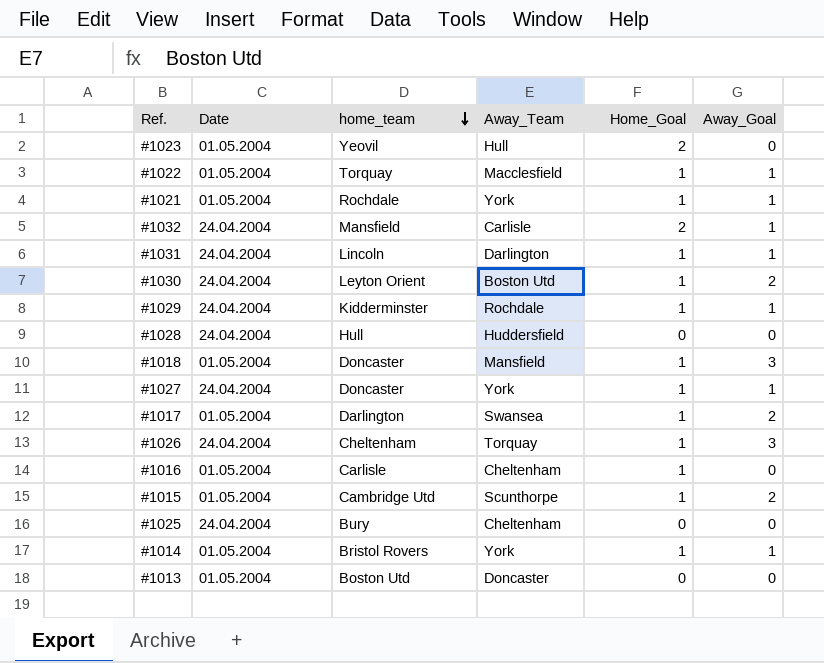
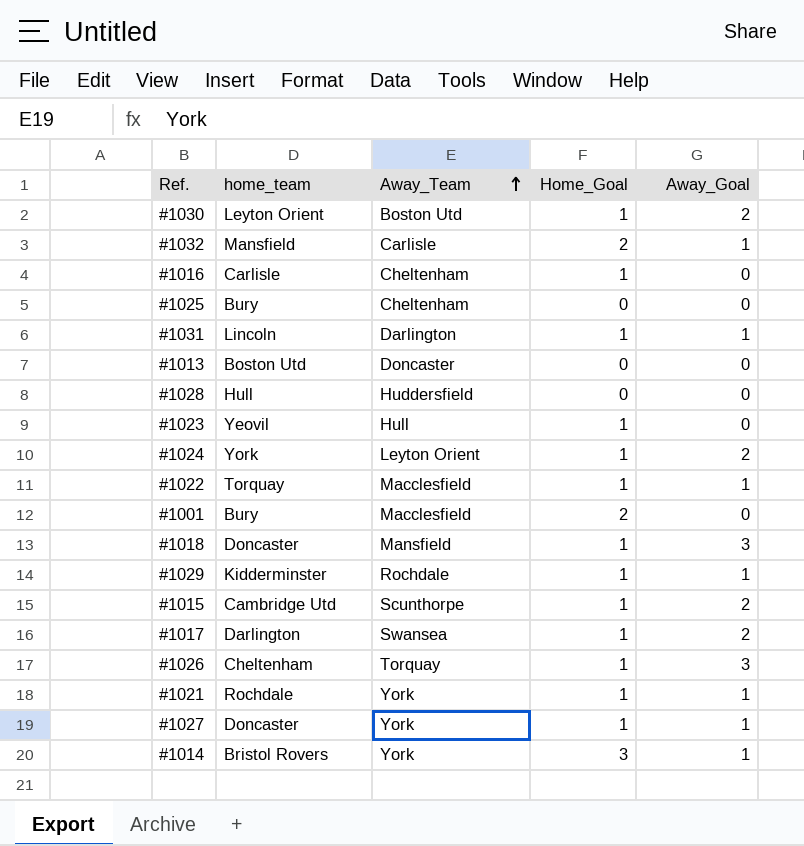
row order: home_team descending -> Away_Team ascending
column Date | position: 2 -> none
#1023 | Home_Goal: 2 -> 1
row #1024: none -> York | Leyton Orient | 1 | 2
row #1001: none -> Bury | Macclesfield | 2 | 0
#1014 | Home_Goal: 1 -> 3

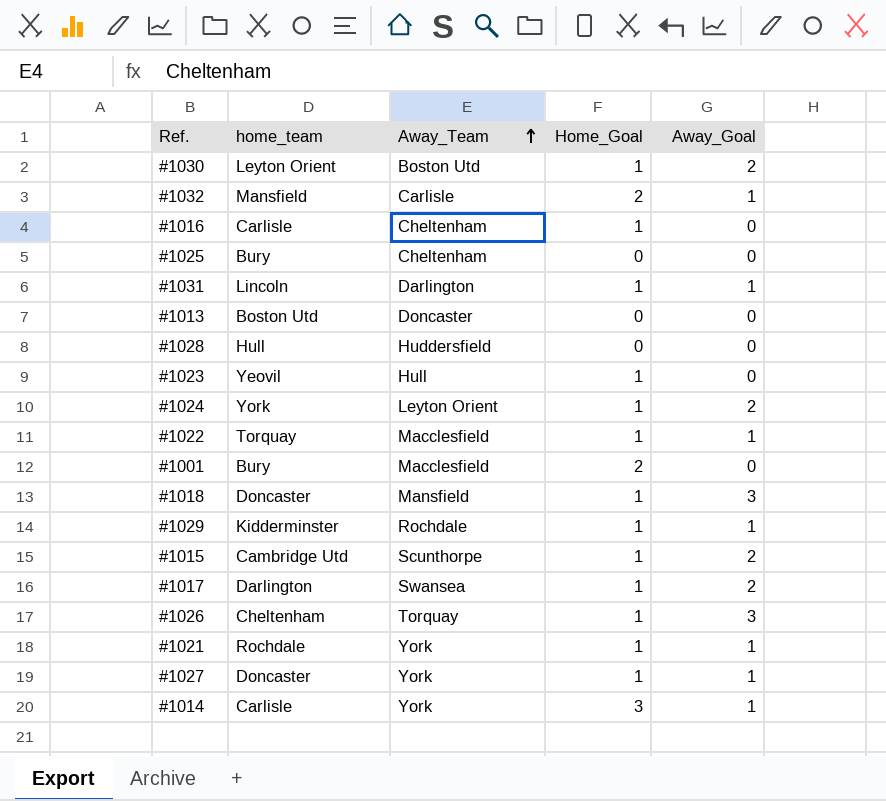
#1014 | home_team: Bristol Rovers -> Carlisle

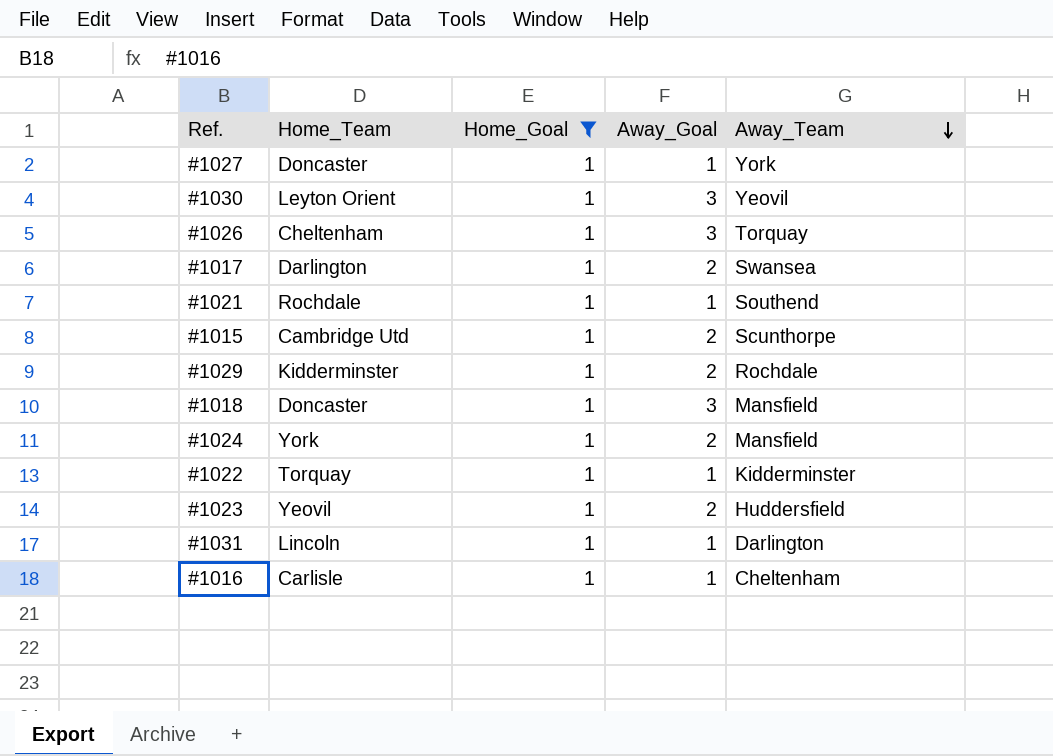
filter: none -> Home_Goal = 1
row order: Away_Team ascending -> Away_Team descending
column name: home_team -> Home_Team
column Away_Team | position: 3 -> 5
#1030 | Away_Goal: 2 -> 3
#1030 | Away_Team: Boston Utd -> Yeovil
#1021 | Away_Team: York -> Southend
#1029 | Away_Goal: 1 -> 2
#1024 | Away_Team: Leyton Orient -> Mansfield
#1022 | Away_Team: Macclesfield -> Kidderminster
#1023 | Away_Goal: 0 -> 2
#1023 | Away_Team: Hull -> Huddersfield
#1016 | Away_Goal: 0 -> 1

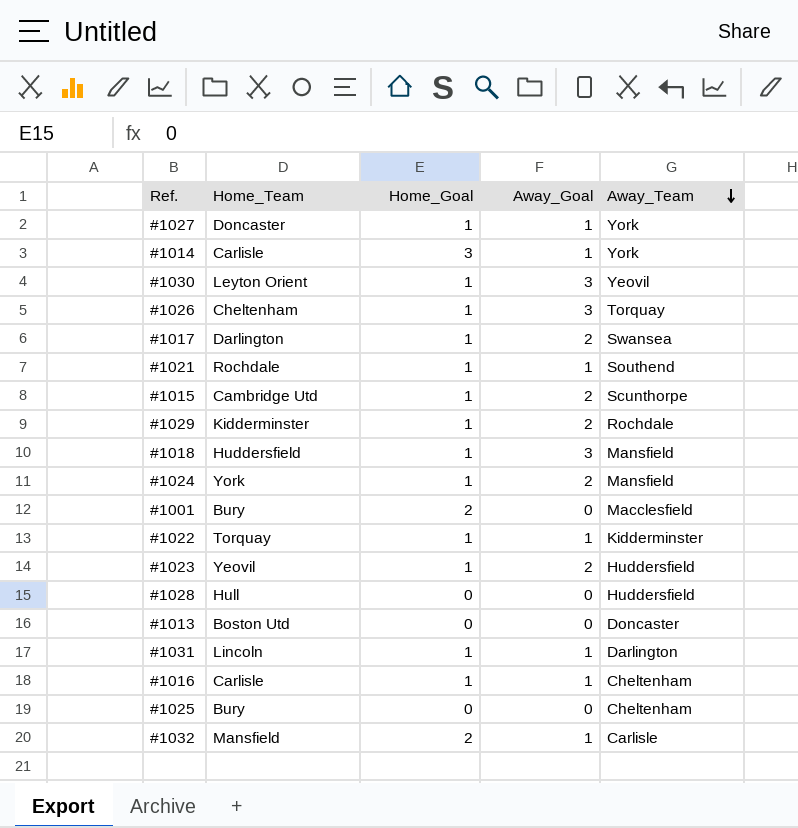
filter: Home_Goal = 1 -> none
#1018 | Home_Team: Doncaster -> Huddersfield

